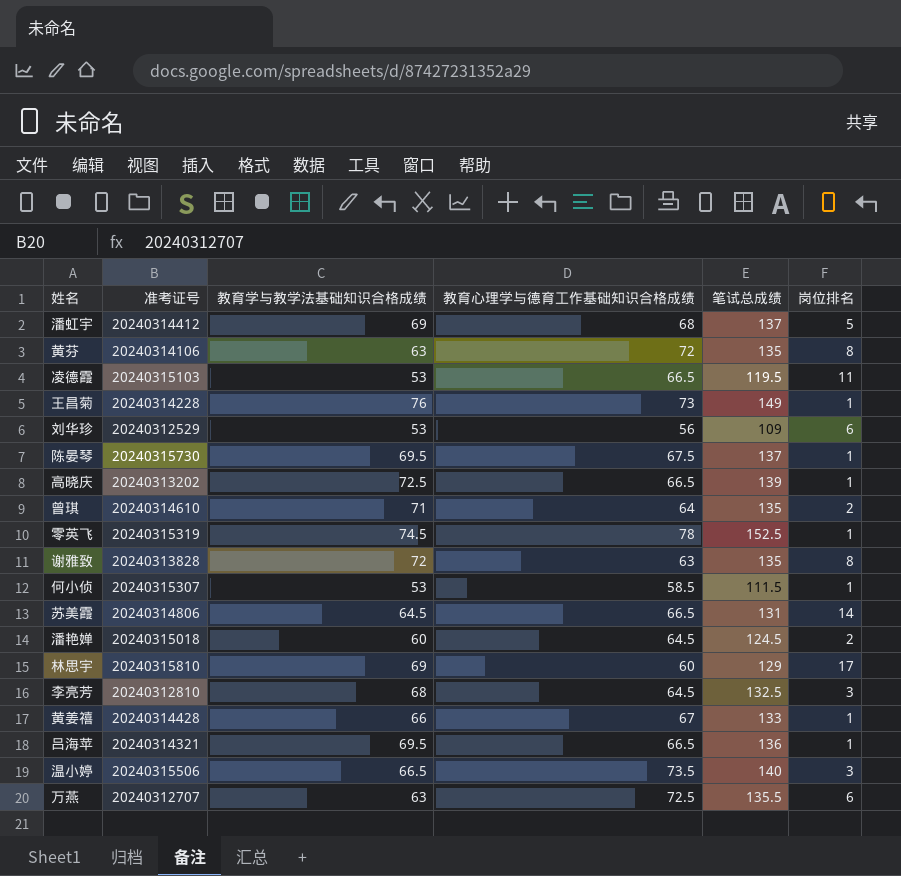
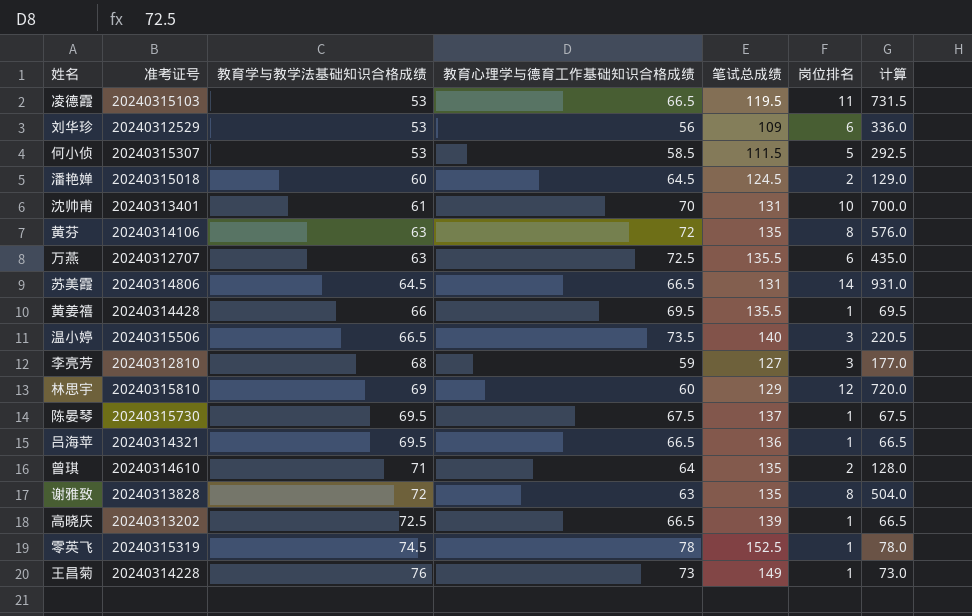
row order: none -> 教育学与教学法基础知识合格成绩 ascending
column 计算 | formula: none -> [教育心理学与德育工作基础知识合格成绩] * [岗位排名]
row 潘虹宇: 20240314412 | 69 | 68 | 137 | 5 -> none
何小侦 | 岗位排名: 1 -> 5
row 沈帅甫: none -> 20240313401 | 61 | 70 | 131 | 10 | 700.0
黄姜禧 | 教育心理学与德育工作基础知识合格成绩: 67 -> 69.5
黄姜禧 | 笔试总成绩: 133 -> 135.5
李亮芳 | 教育心理学与德育工作基础知识合格成绩: 64.5 -> 59
李亮芳 | 笔试总成绩: 132.5 -> 127
林思宇 | 岗位排名: 17 -> 12

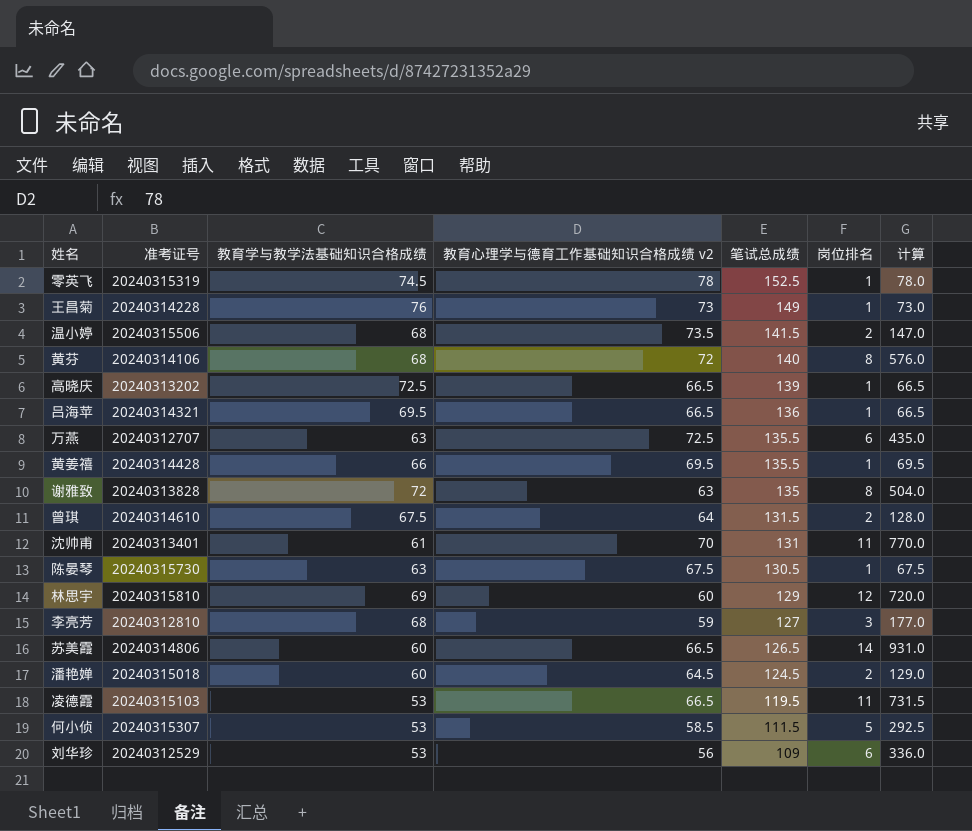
row order: 教育学与教学法基础知识合格成绩 ascending -> 笔试总成绩 descending
column name: 教育心理学与德育工作基础知识合格成绩 -> 教育心理学与德育工作基础知识合格成绩 v2
温小婷 | 教育学与教学法基础知识合格成绩: 66.5 -> 68
温小婷 | 笔试总成绩: 140 -> 141.5
温小婷 | 岗位排名: 3 -> 2
温小婷 | 计算: 220.5 -> 147.0
黄芬 | 教育学与教学法基础知识合格成绩: 63 -> 68
黄芬 | 笔试总成绩: 135 -> 140
曾琪 | 教育学与教学法基础知识合格成绩: 71 -> 67.5
曾琪 | 笔试总成绩: 135 -> 131.5
沈帅甫 | 岗位排名: 10 -> 11
沈帅甫 | 计算: 700.0 -> 770.0
陈晏琴 | 教育学与教学法基础知识合格成绩: 69.5 -> 63
陈晏琴 | 笔试总成绩: 137 -> 130.5
苏美霞 | 教育学与教学法基础知识合格成绩: 64.5 -> 60
苏美霞 | 笔试总成绩: 131 -> 126.5

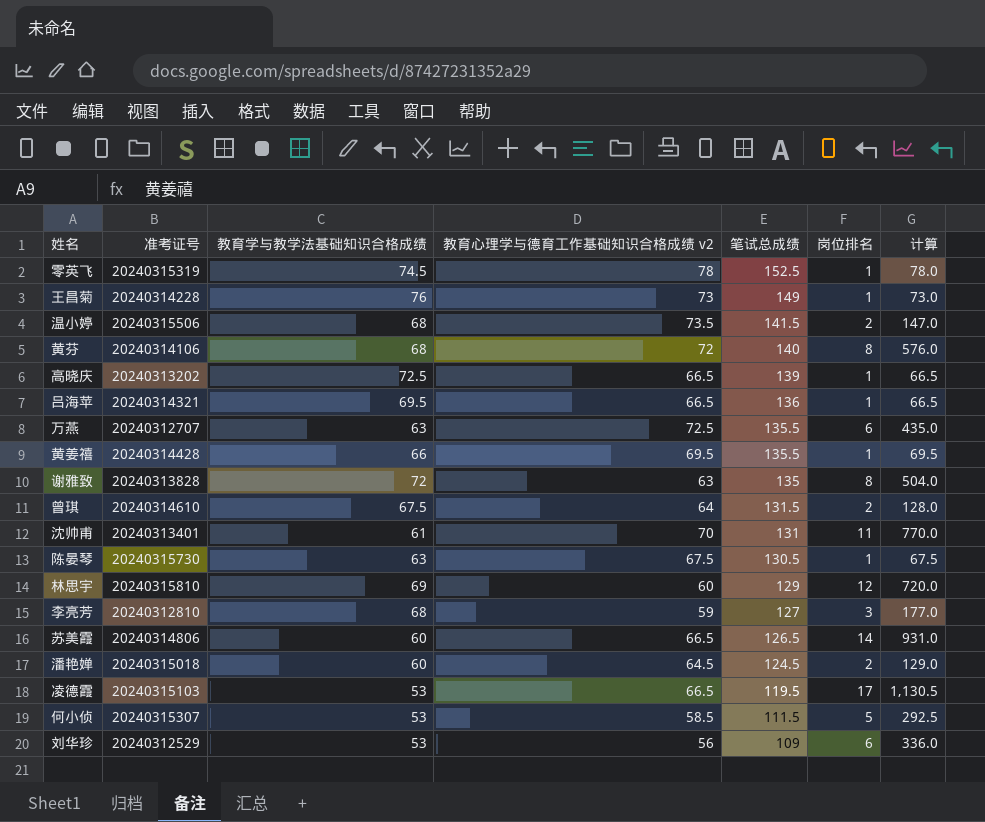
凌德霞 | 岗位排名: 11 -> 17
凌德霞 | 计算: 731.5 -> 1,130.5

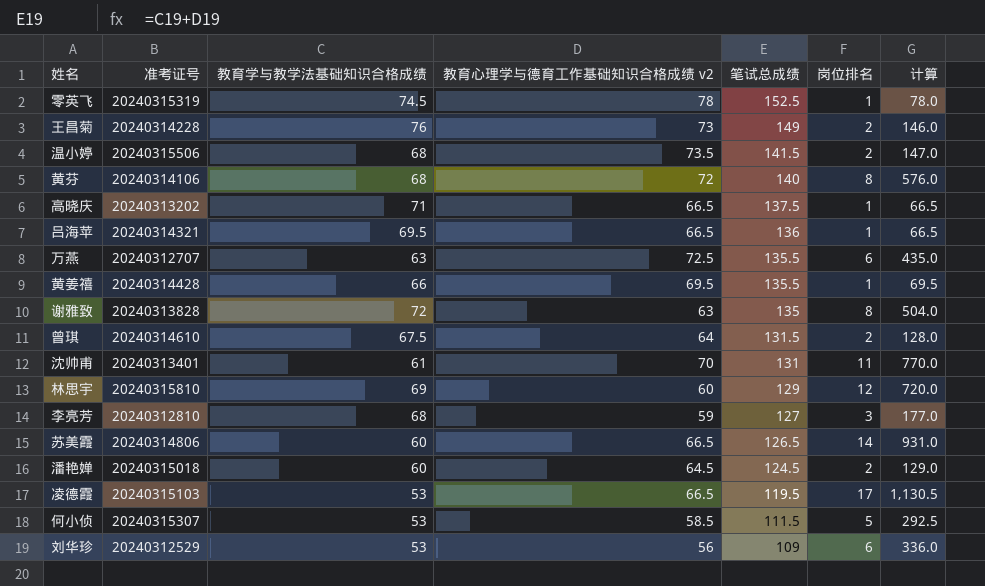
row 陈晏琴: 20240315730 | 63 | 67.5 | 130.5 | 1 | 67.5 -> none
王昌菊 | 岗位排名: 1 -> 2
王昌菊 | 计算: 73.0 -> 146.0
高晓庆 | 教育学与教学法基础知识合格成绩: 72.5 -> 71
高晓庆 | 笔试总成绩: 139 -> 137.5

